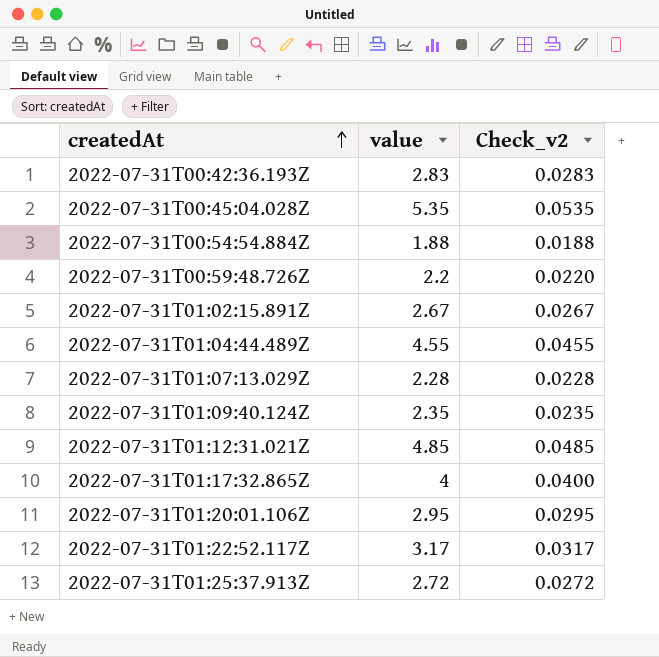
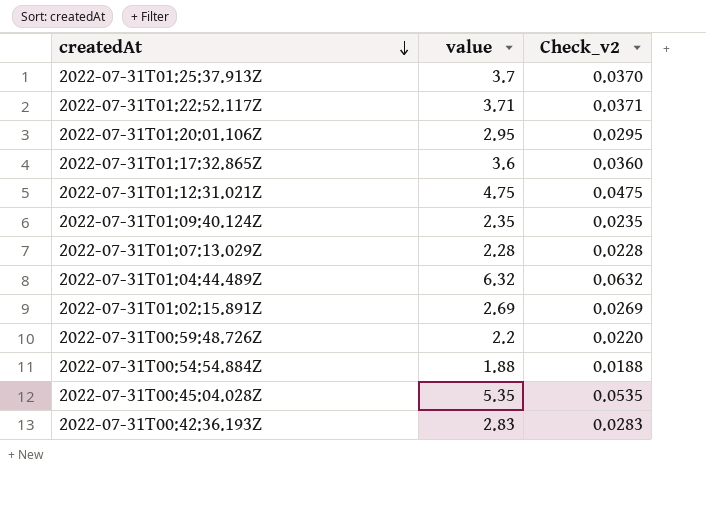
row order: createdAt ascending -> createdAt descending
2022-07-31T01:25:37.913Z | value: 2.72 -> 3.7
2022-07-31T01:25:37.913Z | Check_v2: 0.0272 -> 0.0370
2022-07-31T01:22:52.117Z | value: 3.17 -> 3.71
2022-07-31T01:22:52.117Z | Check_v2: 0.0317 -> 0.0371
2022-07-31T01:17:32.865Z | value: 4 -> 3.6
2022-07-31T01:17:32.865Z | Check_v2: 0.0400 -> 0.0360
2022-07-31T01:12:31.021Z | value: 4.85 -> 4.75
2022-07-31T01:12:31.021Z | Check_v2: 0.0485 -> 0.0475
2022-07-31T01:04:44.489Z | value: 4.55 -> 6.32
2022-07-31T01:04:44.489Z | Check_v2: 0.0455 -> 0.0632
2022-07-31T01:02:15.891Z | value: 2.67 -> 2.69
2022-07-31T01:02:15.891Z | Check_v2: 0.0267 -> 0.0269

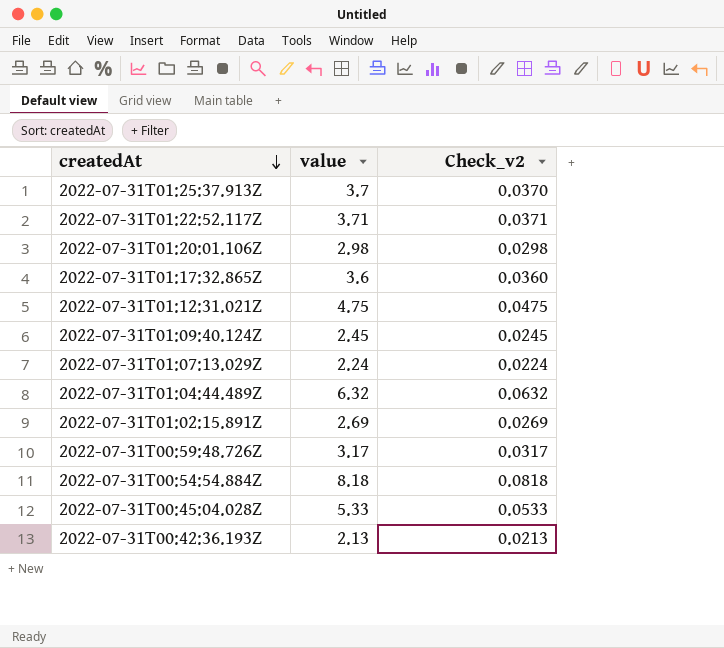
2022-07-31T01:20:01.106Z | value: 2.95 -> 2.98
2022-07-31T01:20:01.106Z | Check_v2: 0.0295 -> 0.0298
2022-07-31T01:09:40.124Z | value: 2.35 -> 2.45
2022-07-31T01:09:40.124Z | Check_v2: 0.0235 -> 0.0245
2022-07-31T01:07:13.029Z | value: 2.28 -> 2.24
2022-07-31T01:07:13.029Z | Check_v2: 0.0228 -> 0.0224
2022-07-31T00:59:48.726Z | value: 2.2 -> 3.17
2022-07-31T00:59:48.726Z | Check_v2: 0.0220 -> 0.0317
2022-07-31T00:54:54.884Z | value: 1.88 -> 8.18
2022-07-31T00:54:54.884Z | Check_v2: 0.0188 -> 0.0818
2022-07-31T00:45:04.028Z | value: 5.35 -> 5.33
2022-07-31T00:45:04.028Z | Check_v2: 0.0535 -> 0.0533
2022-07-31T00:42:36.193Z | value: 2.83 -> 2.13
2022-07-31T00:42:36.193Z | Check_v2: 0.0283 -> 0.0213

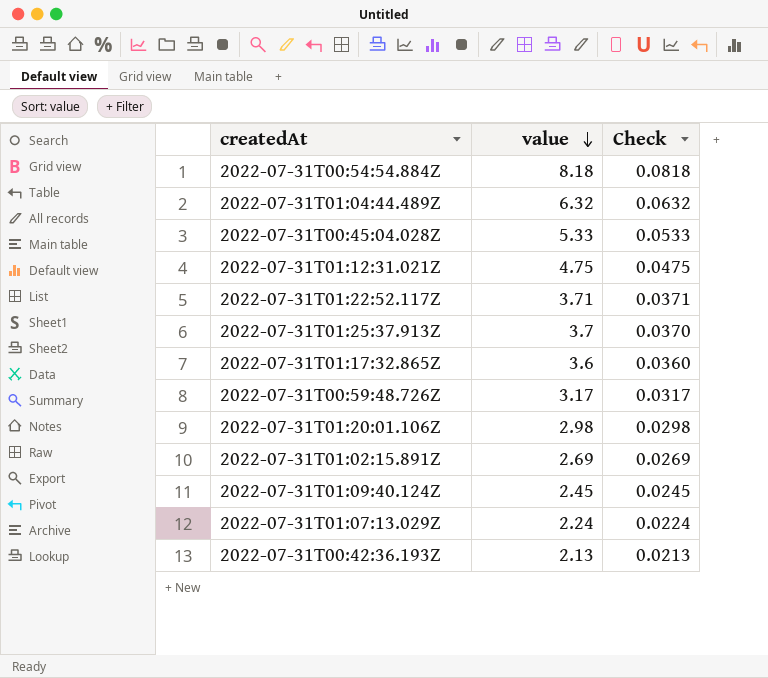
row order: createdAt descending -> value descending
column name: Check_v2 -> Check

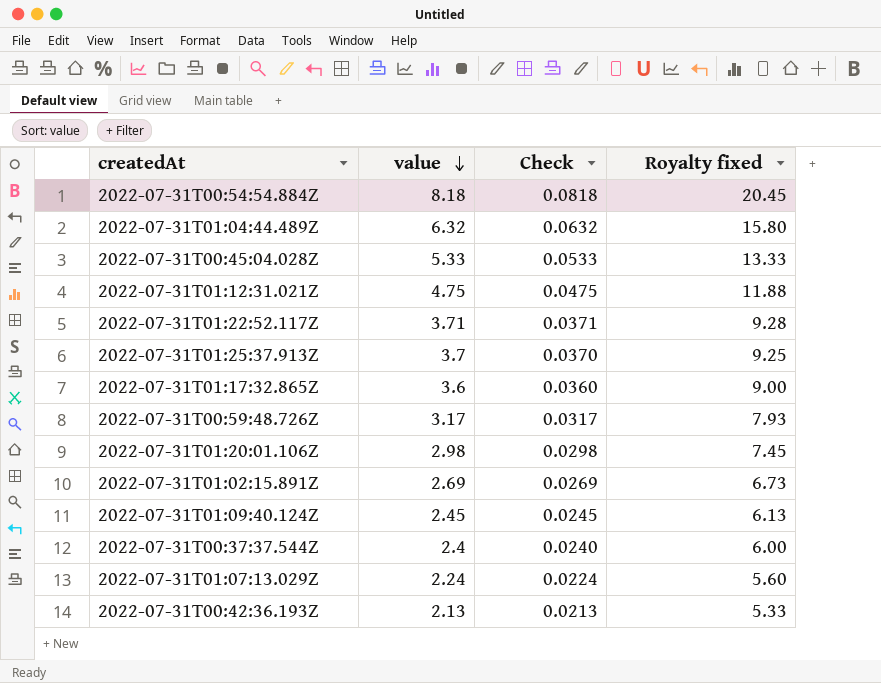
column Royalty fixed | formula: none -> [value] * 2.5
row 2022-07-31T00:37:37.544Z: none -> 2.4 | 0.0240 | 6.00

